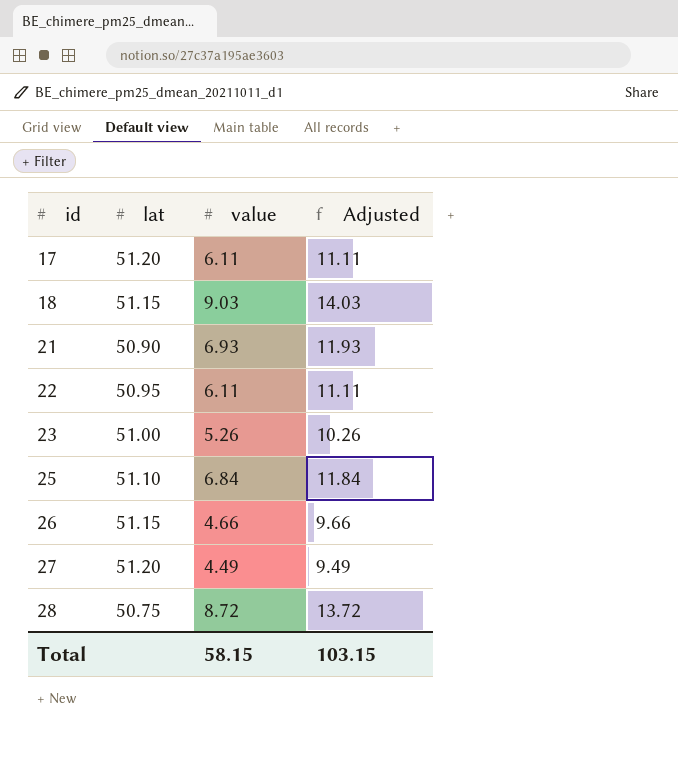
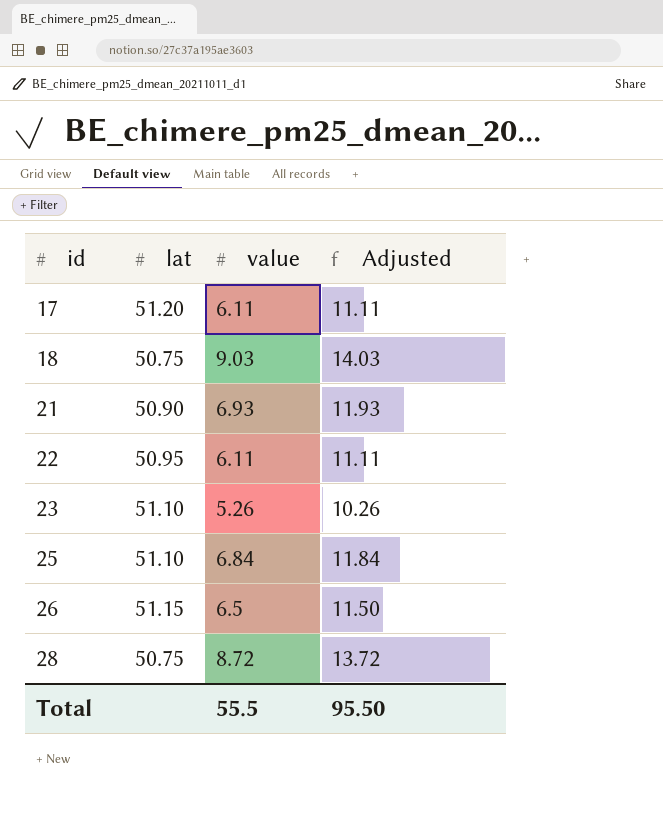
row 27: 51.20 | 4.49 | 9.49 -> none
18 | lat: 51.15 -> 50.75
23 | lat: 51.00 -> 51.10
26 | value: 4.66 -> 6.5
26 | Adjusted: 9.66 -> 11.50
Total | value: 58.15 -> 55.5
Total | Adjusted: 103.15 -> 95.50

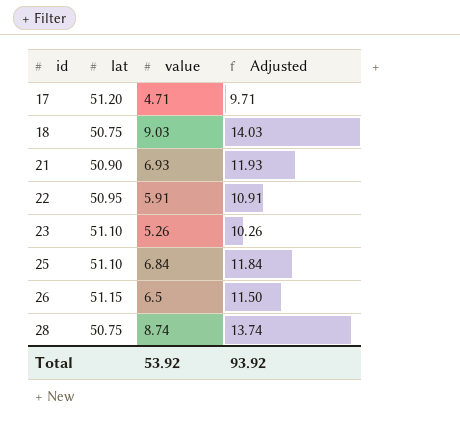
17 | value: 6.11 -> 4.71
17 | Adjusted: 11.11 -> 9.71
22 | value: 6.11 -> 5.91
22 | Adjusted: 11.11 -> 10.91
28 | value: 8.72 -> 8.74
28 | Adjusted: 13.72 -> 13.74
Total | value: 55.5 -> 53.92
Total | Adjusted: 95.50 -> 93.92

